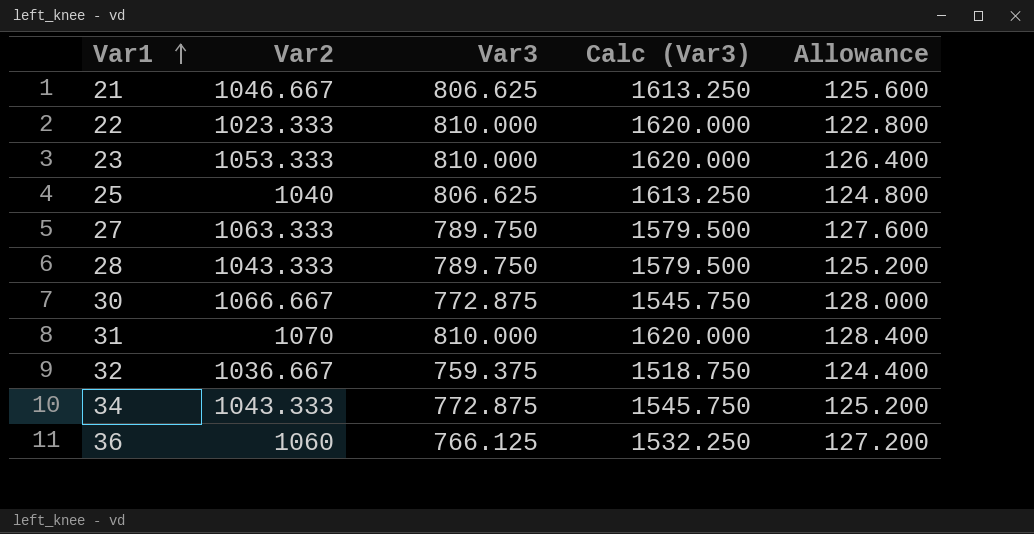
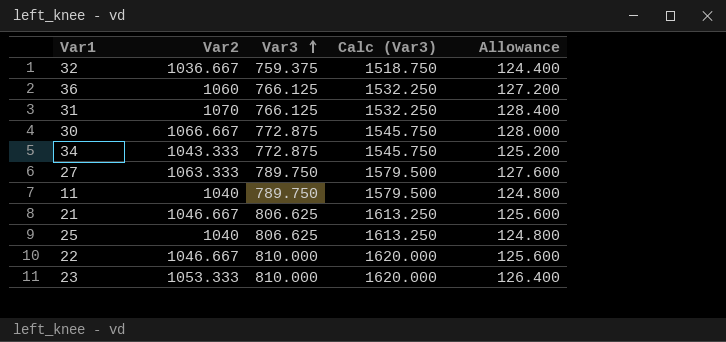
row order: Var1 ascending -> Var3 ascending
row 28: 1043.333 | 789.750 | 1579.500 | 125.200 -> none
31 | Var3: 810.000 -> 766.125
31 | Calc (Var3): 1620.000 -> 1532.250
row 11: none -> 1040 | 789.750 | 1579.500 | 124.800
22 | Var2: 1023.333 -> 1046.667
22 | Allowance: 122.800 -> 125.600

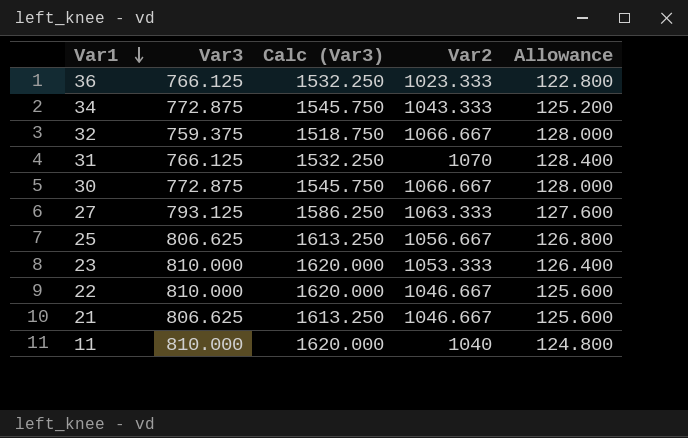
row order: Var3 ascending -> Var1 descending
column Var2 | position: 2 -> 4
36 | Var2: 1060 -> 1023.333
36 | Allowance: 127.200 -> 122.800
32 | Var2: 1036.667 -> 1066.667
32 | Allowance: 124.400 -> 128.000
27 | Var3: 789.750 -> 793.125
27 | Calc (Var3): 1579.500 -> 1586.250
25 | Var2: 1040 -> 1056.667
25 | Allowance: 124.800 -> 126.800
11 | Var3: 789.750 -> 810.000
11 | Calc (Var3): 1579.500 -> 1620.000

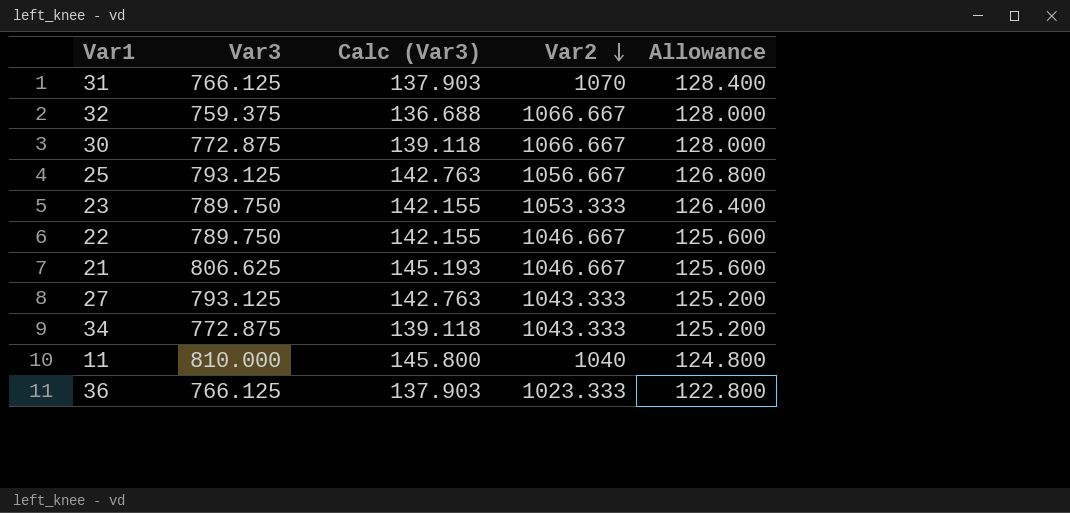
row order: Var1 descending -> Var2 descending
column Calc (Var3) | formula: [Var3] * 2 -> [Var3] * 0.18
25 | Var3: 806.625 -> 793.125
23 | Var3: 810.000 -> 789.750
22 | Var3: 810.000 -> 789.750
27 | Var2: 1063.333 -> 1043.333
27 | Allowance: 127.600 -> 125.200

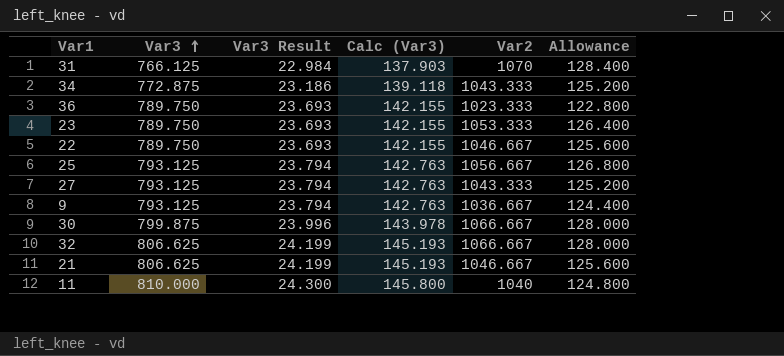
row order: Var2 descending -> Var3 ascending
column Var3 Result | formula: none -> [Var3] * 0.03
36 | Var3: 766.125 -> 789.750
36 | Calc (Var3): 137.903 -> 142.155
row 9: none -> 793.125 | 23.794 | 142.763 | 1036.667 | 124.400
30 | Var3: 772.875 -> 799.875
30 | Calc (Var3): 139.118 -> 143.978
32 | Var3: 759.375 -> 806.625
32 | Calc (Var3): 136.688 -> 145.193

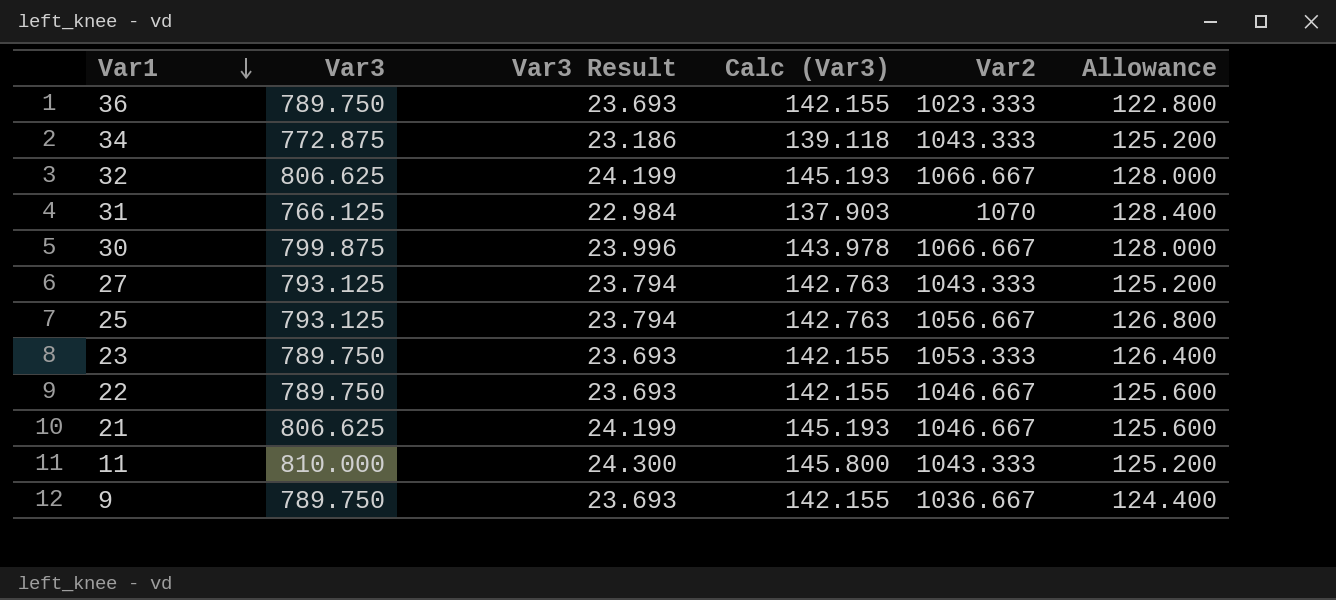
row order: Var3 ascending -> Var1 descending
11 | Var2: 1040 -> 1043.333
11 | Allowance: 124.800 -> 125.200
9 | Var3: 793.125 -> 789.750
9 | Var3 Result: 23.794 -> 23.693
9 | Calc (Var3): 142.763 -> 142.155

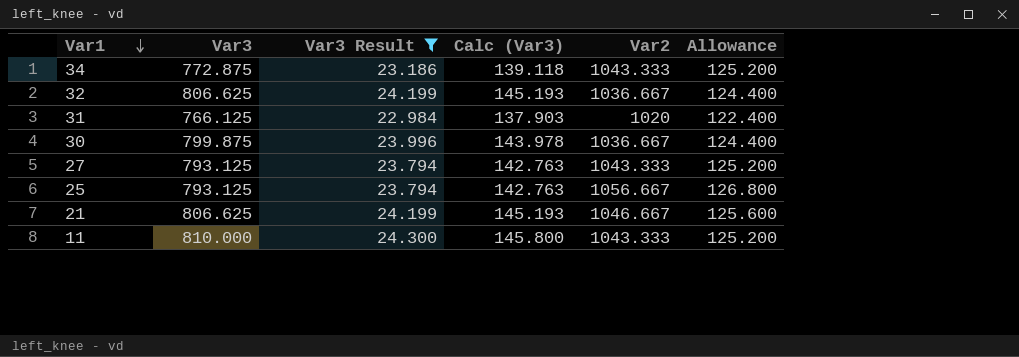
filter: none -> Var3 Result != 23.693
32 | Var2: 1066.667 -> 1036.667
32 | Allowance: 128.000 -> 124.400
31 | Var2: 1070 -> 1020
31 | Allowance: 128.400 -> 122.400
30 | Var2: 1066.667 -> 1036.667
30 | Allowance: 128.000 -> 124.400

